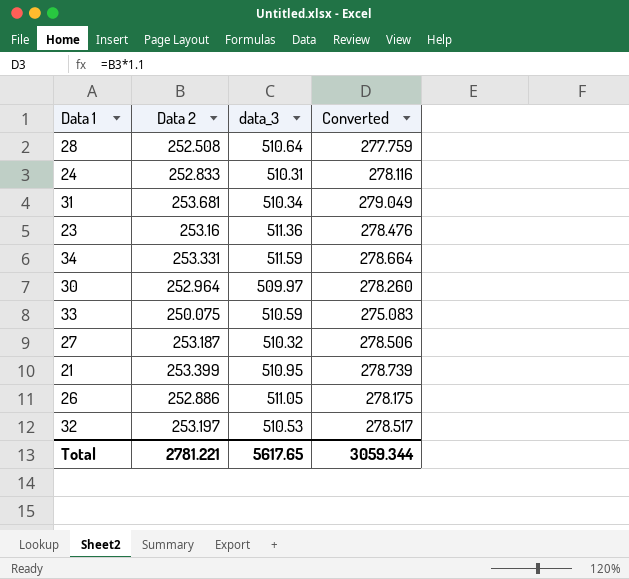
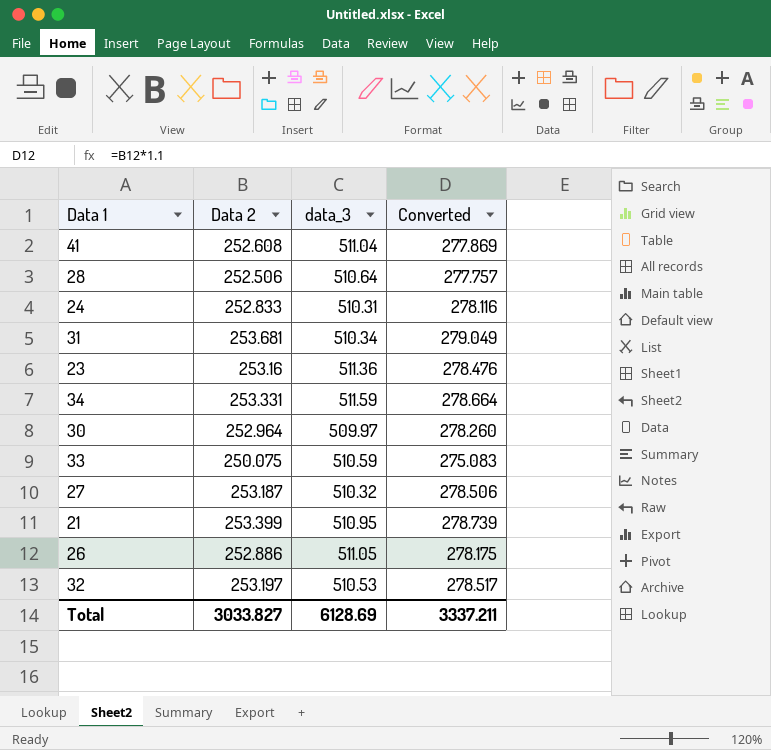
row 41: none -> 252.608 | 511.04 | 277.869
28 | Data 2: 252.508 -> 252.506
28 | Converted: 277.759 -> 277.757
Total | Data 2: 2781.221 -> 3033.827
Total | data_3: 5617.65 -> 6128.69
Total | Converted: 3059.344 -> 3337.211

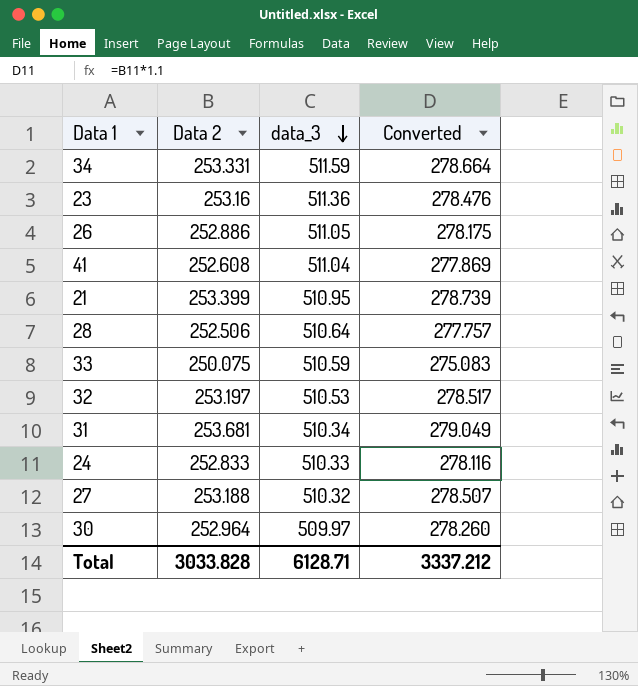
row order: none -> data_3 descending
24 | data_3: 510.31 -> 510.33
27 | Data 2: 253.187 -> 253.188
27 | Converted: 278.506 -> 278.507
Total | Data 2: 3033.827 -> 3033.828
Total | data_3: 6128.69 -> 6128.71
Total | Converted: 3337.211 -> 3337.212

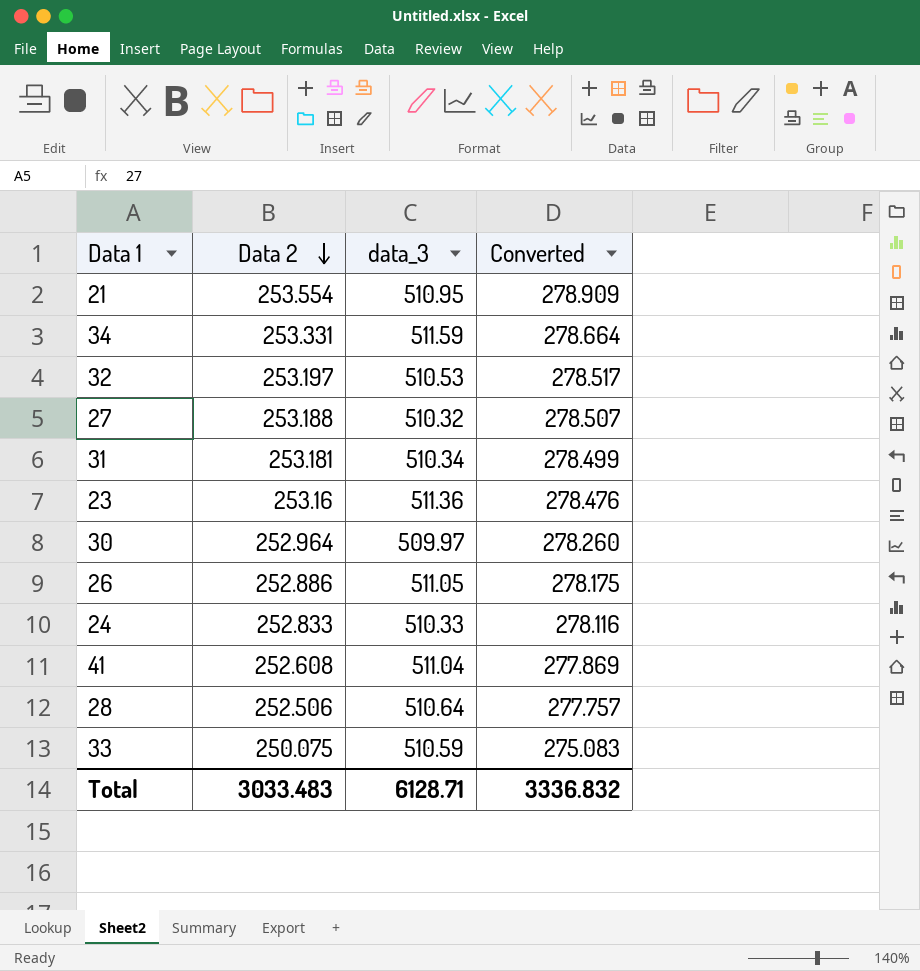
row order: data_3 descending -> Data 2 descending
21 | Data 2: 253.399 -> 253.554
21 | Converted: 278.739 -> 278.909
31 | Data 2: 253.681 -> 253.181
31 | Converted: 279.049 -> 278.499
Total | Data 2: 3033.828 -> 3033.483
Total | Converted: 3337.212 -> 3336.832

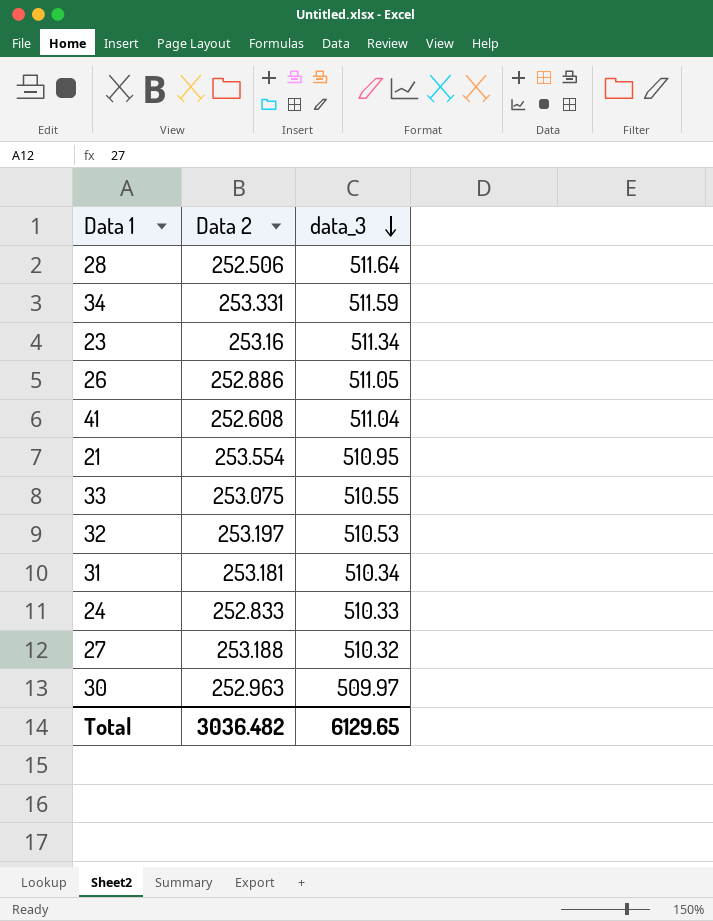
row order: Data 2 descending -> data_3 descending
column Converted | formula: [Data 2] * 1.1 -> none
28 | data_3: 510.64 -> 511.64
23 | data_3: 511.36 -> 511.34
33 | Data 2: 250.075 -> 253.075
33 | data_3: 510.59 -> 510.55
30 | Data 2: 252.964 -> 252.963
Total | Data 2: 3033.483 -> 3036.482
Total | data_3: 6128.71 -> 6129.65

